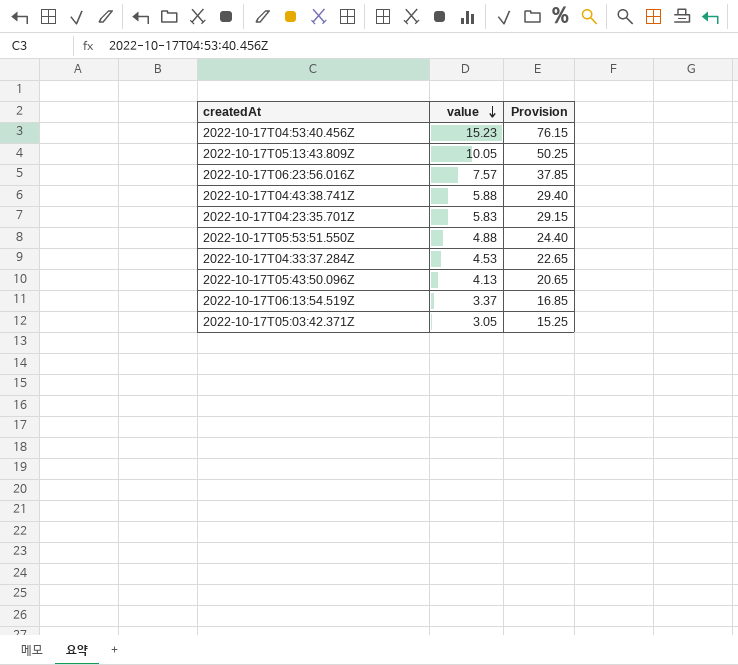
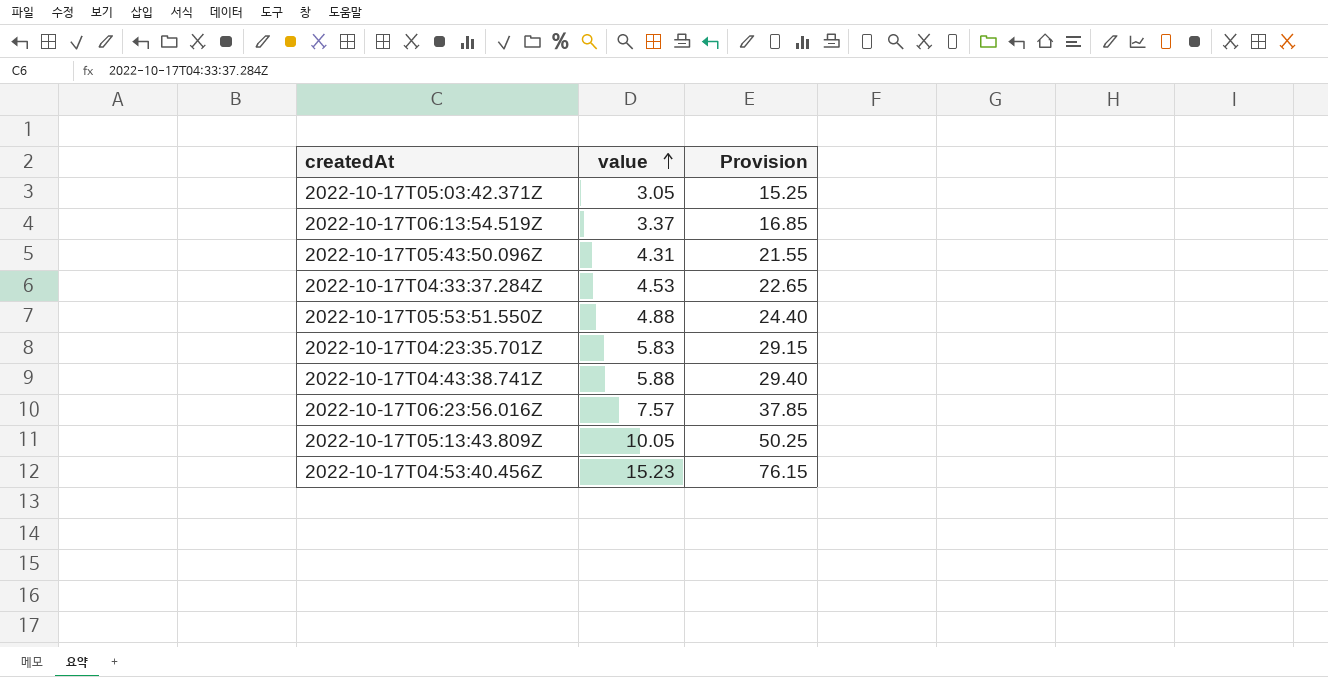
row order: value descending -> value ascending
2022-10-17T05:43:50.096Z | value: 4.13 -> 4.31
2022-10-17T05:43:50.096Z | Provision: 20.65 -> 21.55

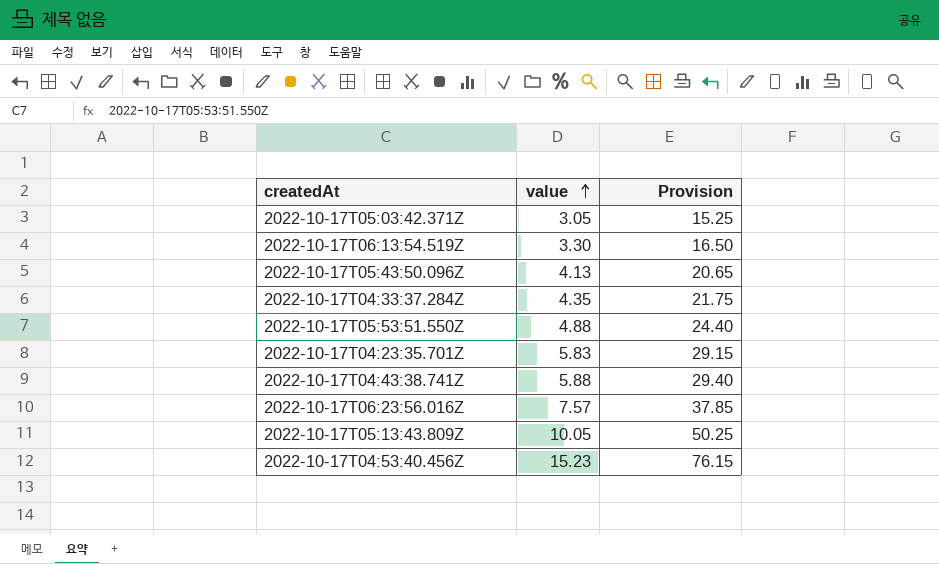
2022-10-17T06:13:54.519Z | value: 3.37 -> 3.30
2022-10-17T06:13:54.519Z | Provision: 16.85 -> 16.50
2022-10-17T05:43:50.096Z | value: 4.31 -> 4.13
2022-10-17T05:43:50.096Z | Provision: 21.55 -> 20.65
2022-10-17T04:33:37.284Z | value: 4.53 -> 4.35
2022-10-17T04:33:37.284Z | Provision: 22.65 -> 21.75

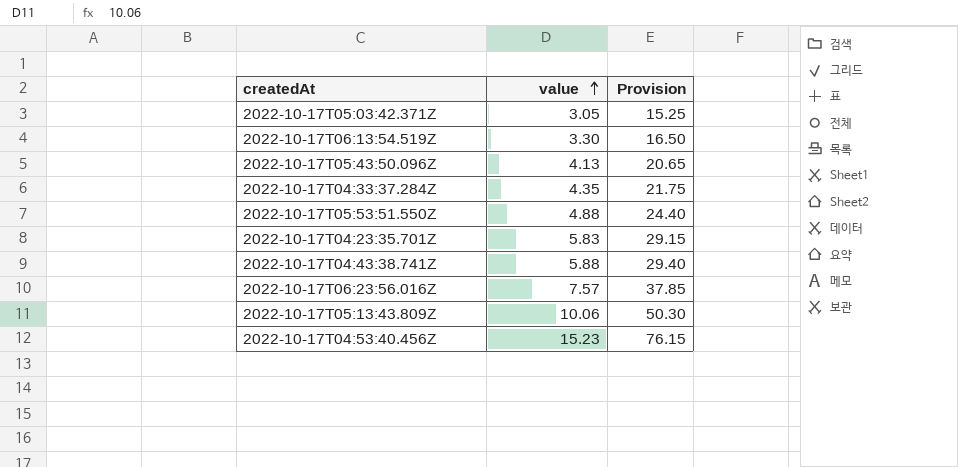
2022-10-17T05:13:43.809Z | value: 10.05 -> 10.06
2022-10-17T05:13:43.809Z | Provision: 50.25 -> 50.30

